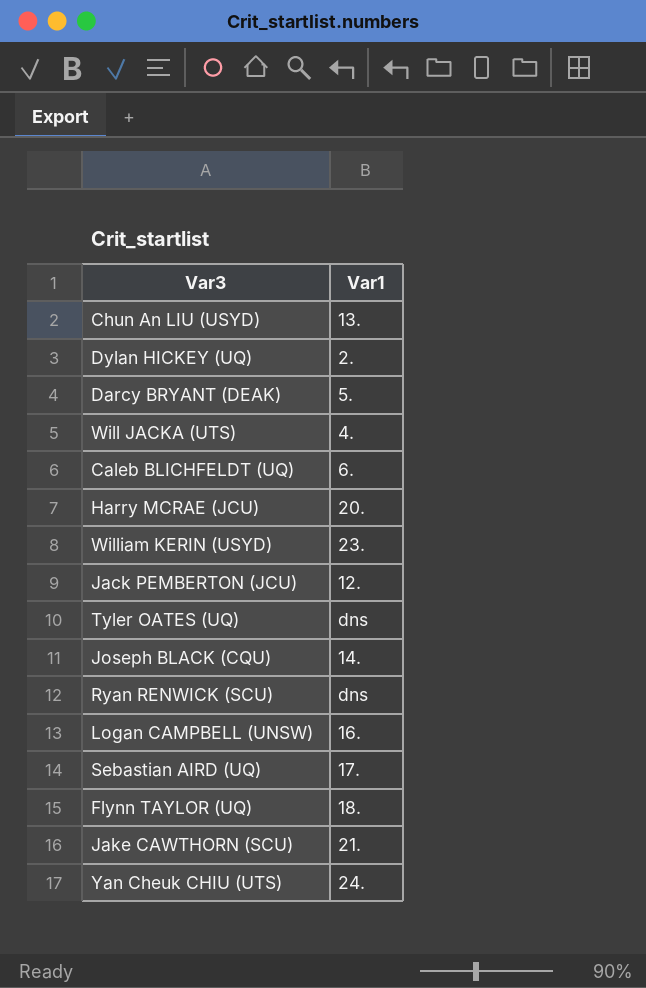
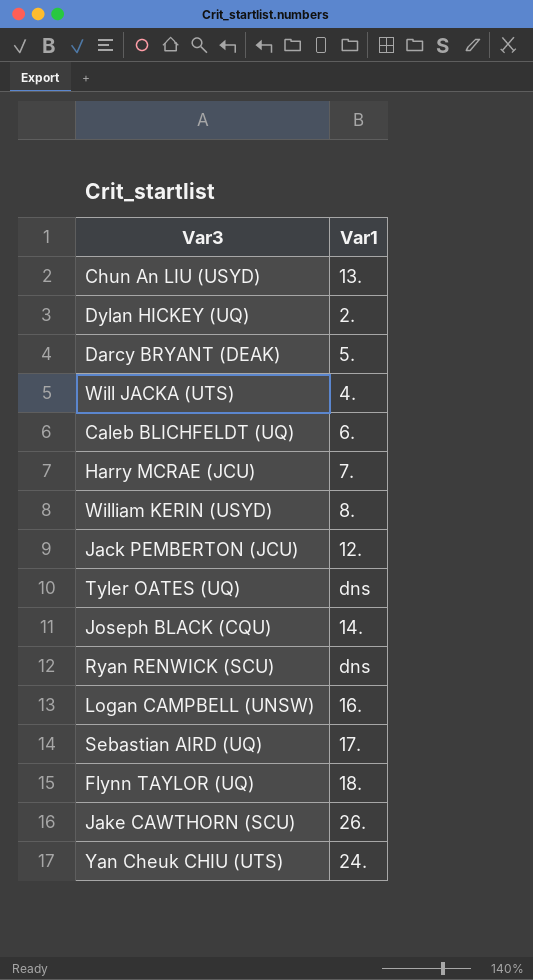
Harry MCRAE (JCU) | Var1: 20. -> 7.
William KERIN (USYD) | Var1: 23. -> 8.
Jake CAWTHORN (SCU) | Var1: 21. -> 26.

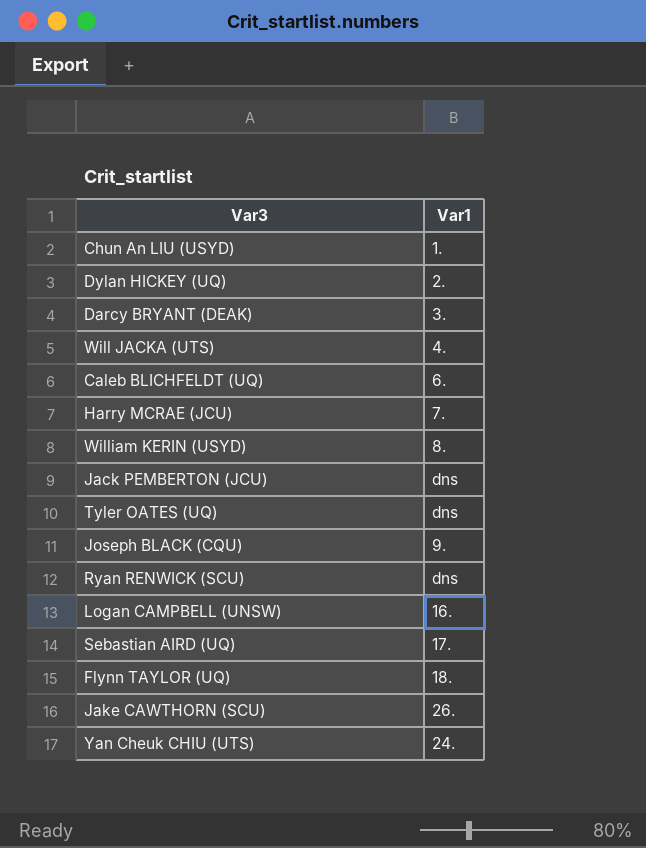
Chun An LIU (USYD) | Var1: 13. -> 1.
Darcy BRYANT (DEAK) | Var1: 5. -> 3.
Jack PEMBERTON (JCU) | Var1: 12. -> dns
Joseph BLACK (CQU) | Var1: 14. -> 9.

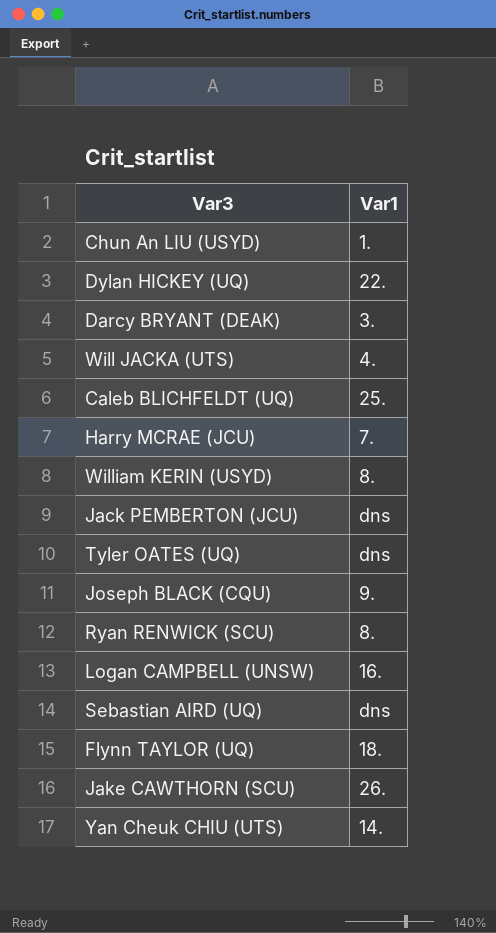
Dylan HICKEY (UQ) | Var1: 2. -> 22.
Caleb BLICHFELDT (UQ) | Var1: 6. -> 25.
Ryan RENWICK (SCU) | Var1: dns -> 8.
Sebastian AIRD (UQ) | Var1: 17. -> dns
Yan Cheuk CHIU (UTS) | Var1: 24. -> 14.

